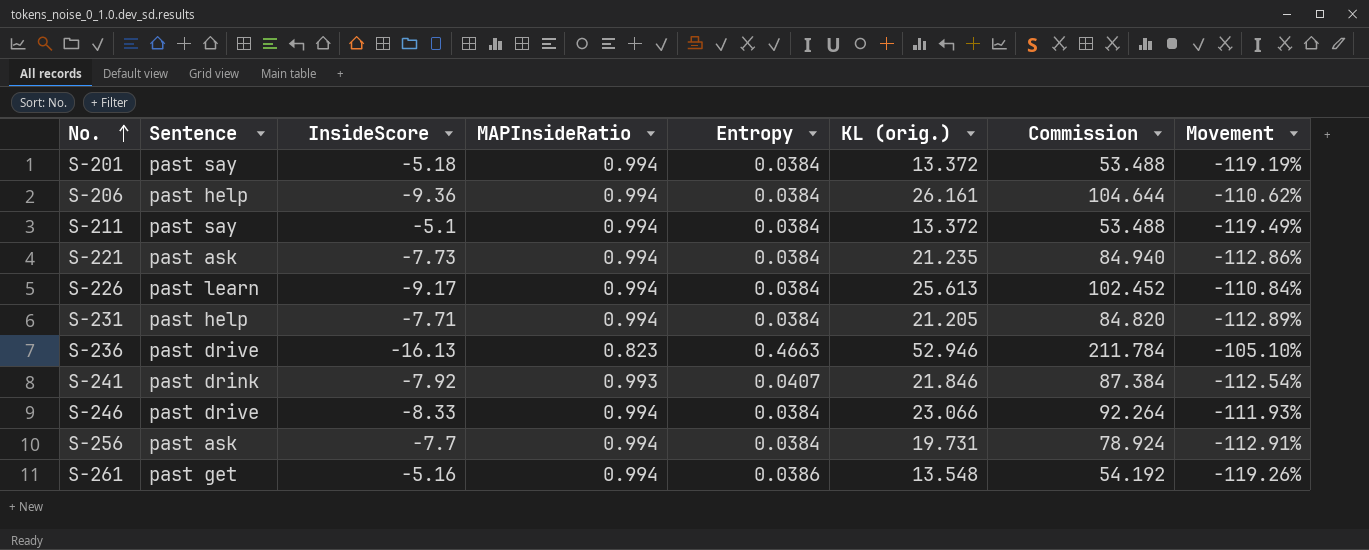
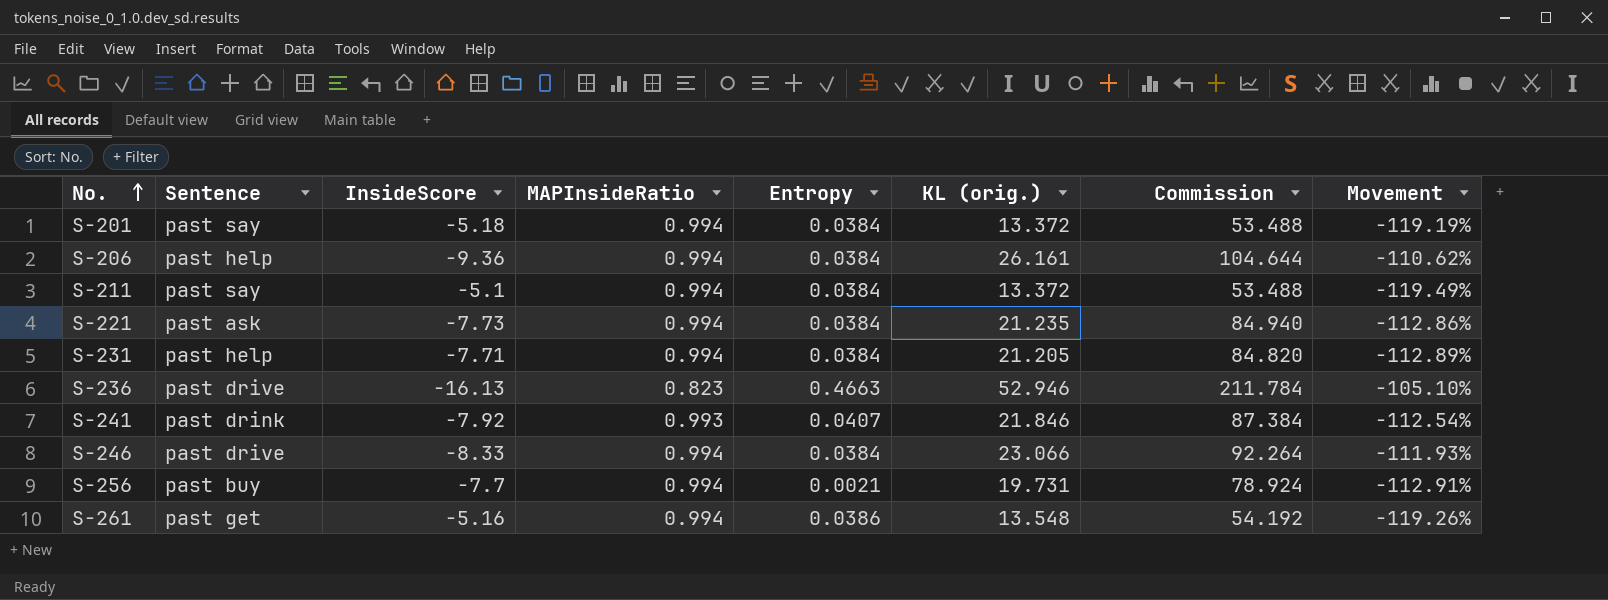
row S-226: past learn | -9.17 | 0.994 | 0.0384 | 25.613 | 102.452 | -110.84% -> none
S-256 | Sentence: past ask -> past buy
S-256 | Entropy: 0.0384 -> 0.0021

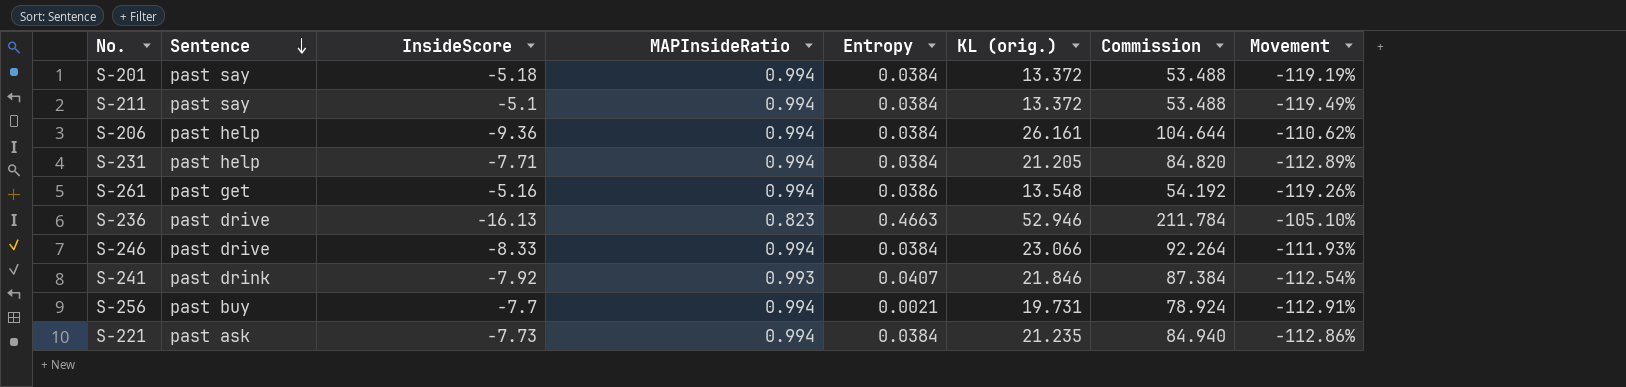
row order: No. ascending -> Sentence descending

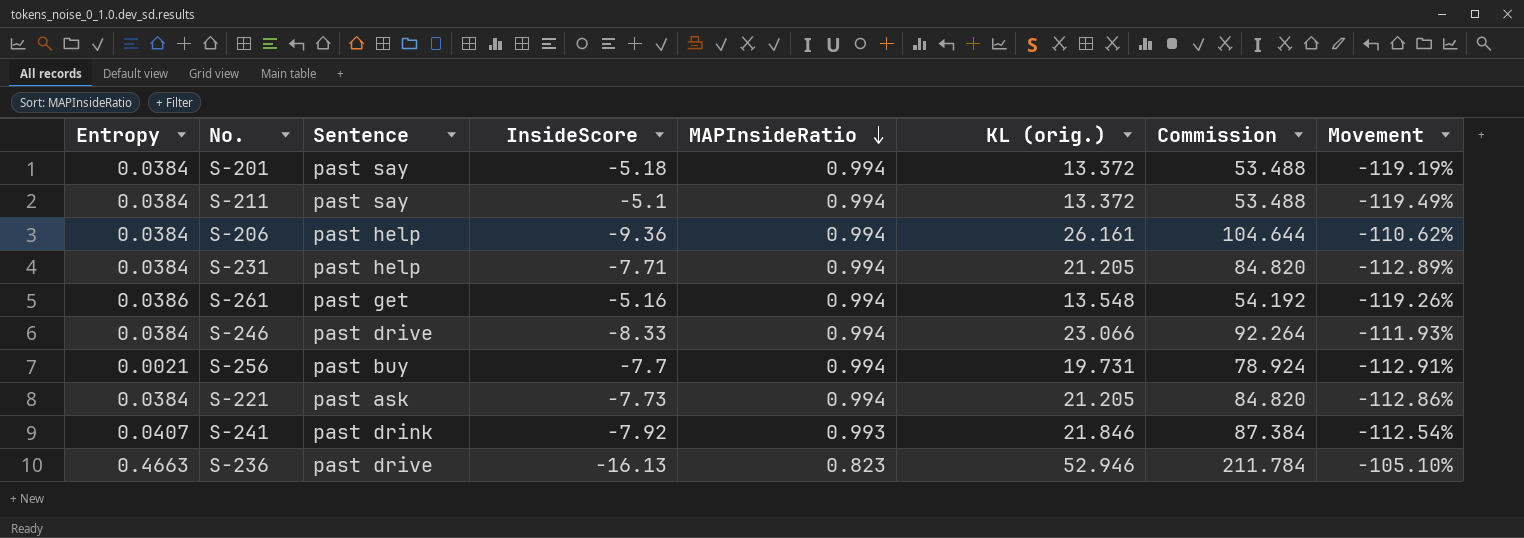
row order: Sentence descending -> MAPInsideRatio descending
column Entropy | position: 5 -> 1
S-221 | KL (orig.): 21.235 -> 21.205
S-221 | Commission: 84.940 -> 84.820

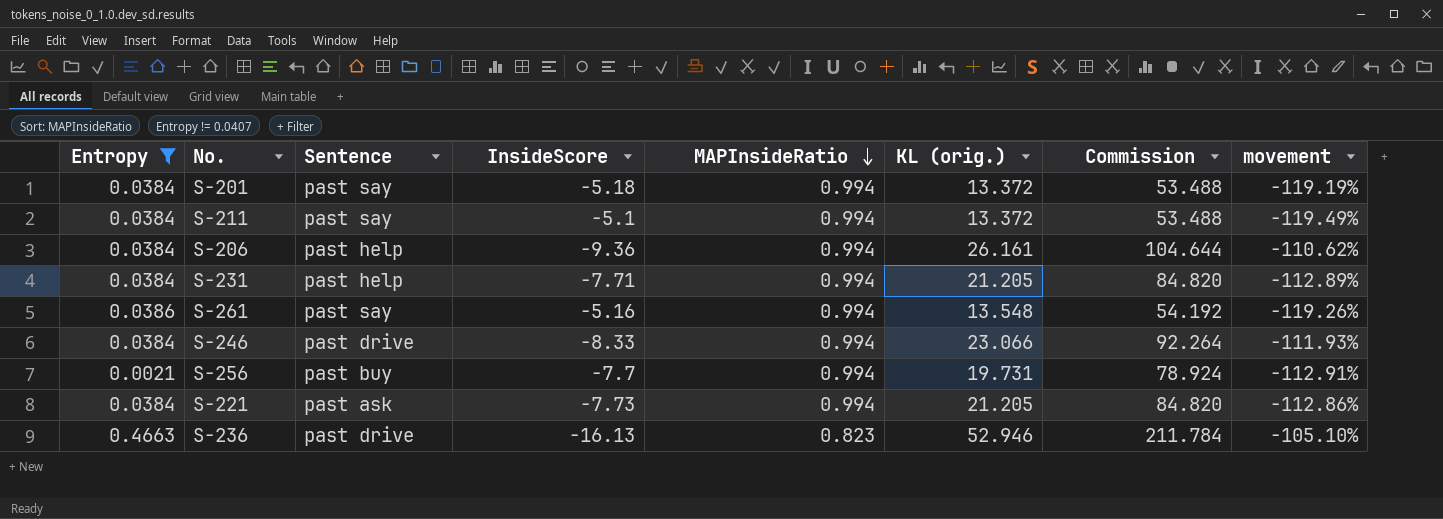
filter: none -> Entropy != 0.0407
column name: Movement -> movement
S-261 | Sentence: past get -> past say

